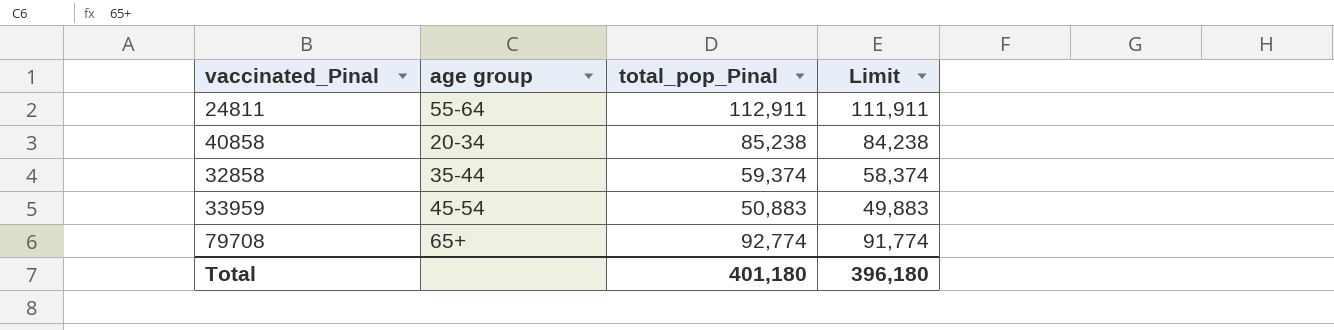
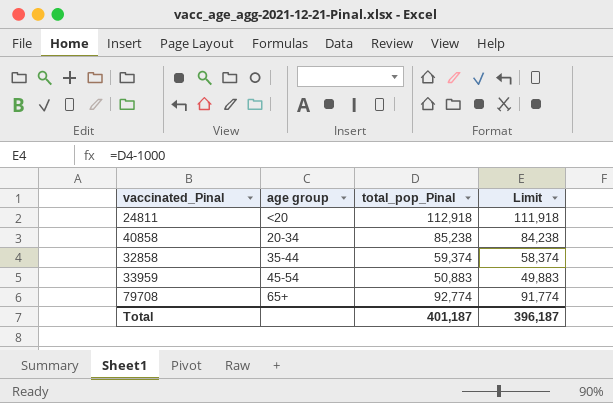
24811 | age group: 55-64 -> <20
24811 | total_pop_Pinal: 112,911 -> 112,918
24811 | Limit: 111,911 -> 111,918
Total | total_pop_Pinal: 401,180 -> 401,187
Total | Limit: 396,180 -> 396,187

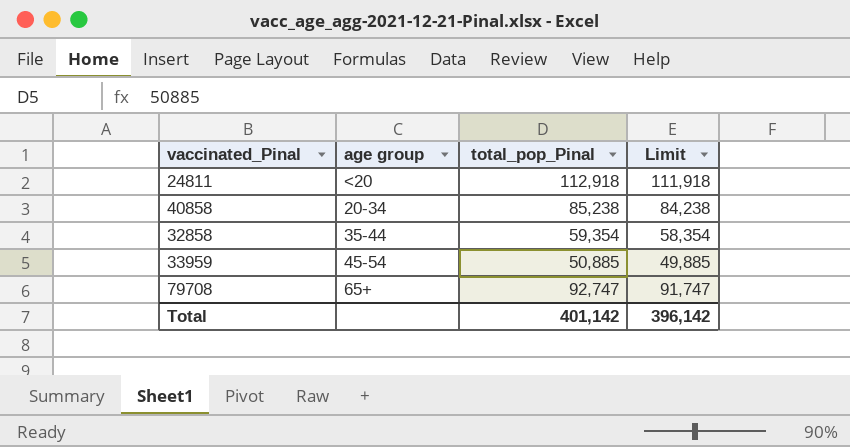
32858 | total_pop_Pinal: 59,374 -> 59,354
32858 | Limit: 58,374 -> 58,354
33959 | total_pop_Pinal: 50,883 -> 50,885
33959 | Limit: 49,883 -> 49,885
79708 | total_pop_Pinal: 92,774 -> 92,747
79708 | Limit: 91,774 -> 91,747
Total | total_pop_Pinal: 401,187 -> 401,142
Total | Limit: 396,187 -> 396,142

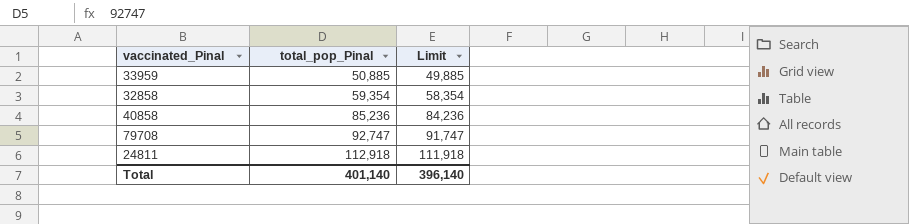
row order: none -> total_pop_Pinal ascending
column age group | position: 2 -> none
40858 | total_pop_Pinal: 85,238 -> 85,236
40858 | Limit: 84,238 -> 84,236
Total | total_pop_Pinal: 401,142 -> 401,140
Total | Limit: 396,142 -> 396,140

